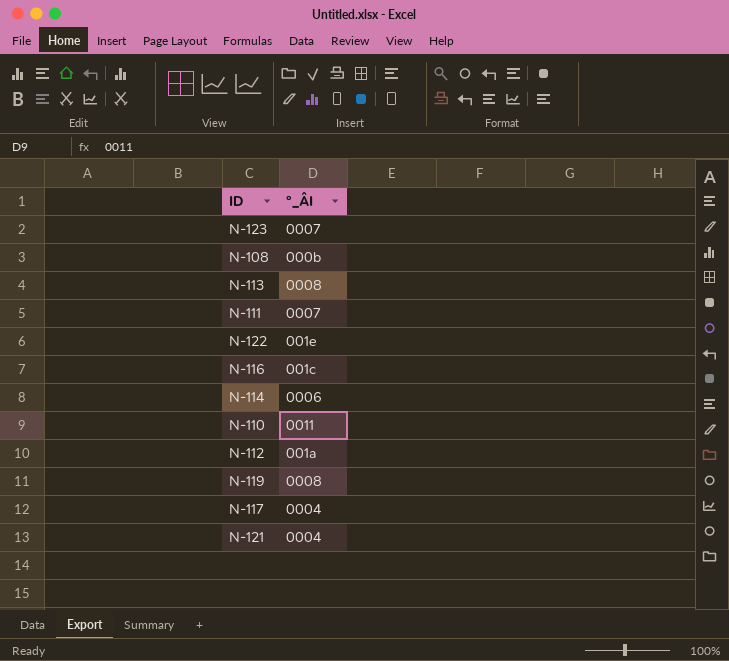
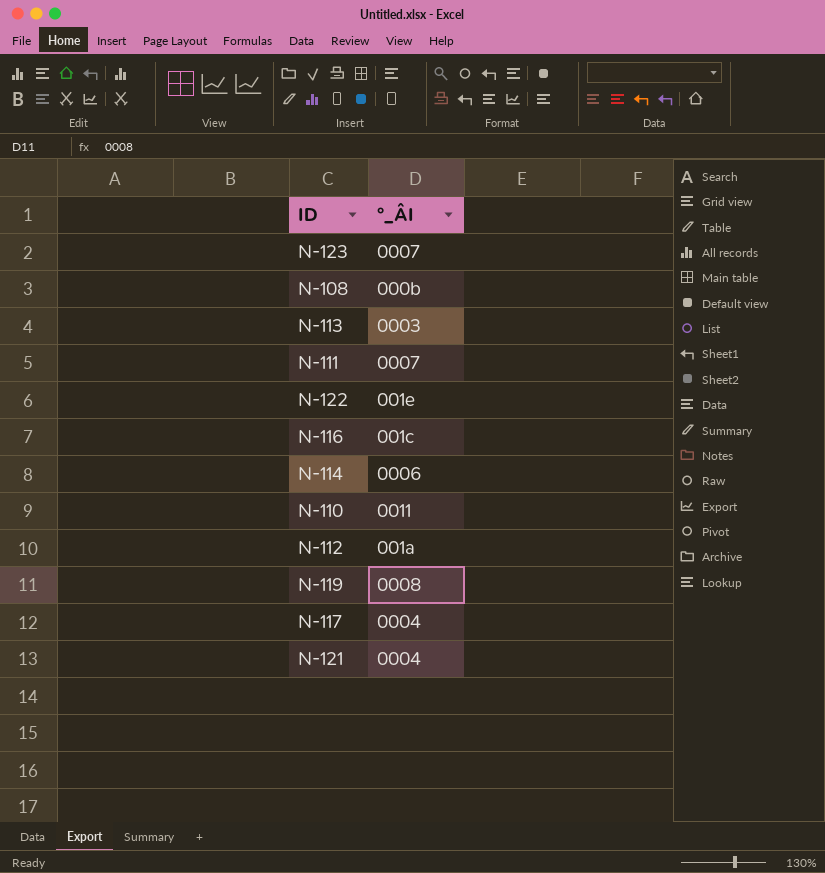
N-113 | °_ÂI: 0008 -> 0003

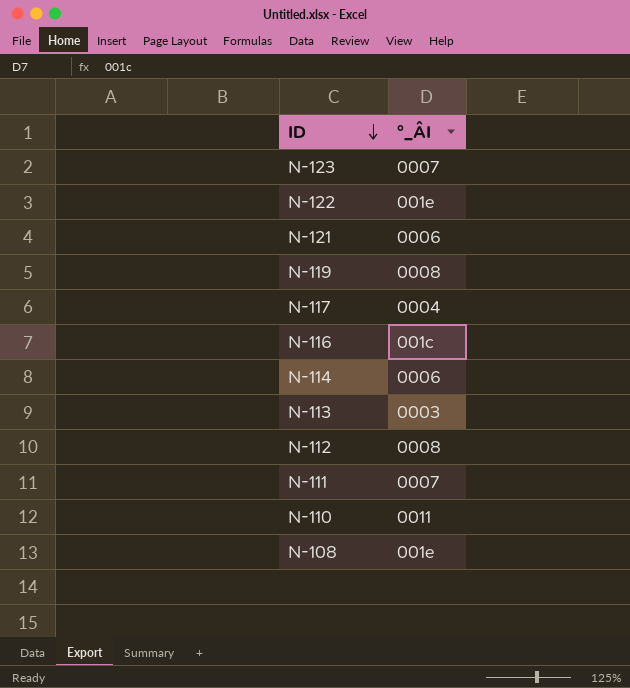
row order: none -> ID descending
N-121 | °_ÂI: 0004 -> 0006
N-112 | °_ÂI: 001a -> 0008
N-108 | °_ÂI: 000b -> 001e

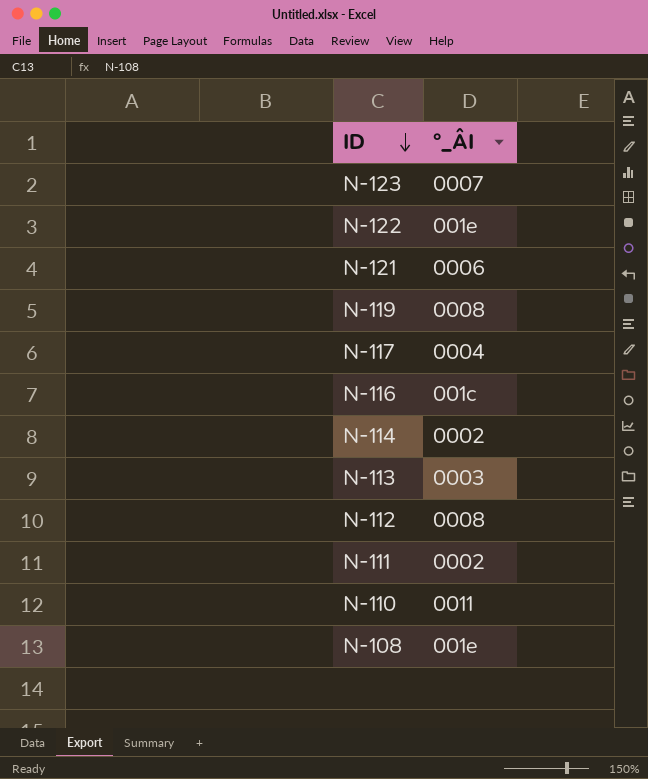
N-114 | °_ÂI: 0006 -> 0002
N-111 | °_ÂI: 0007 -> 0002

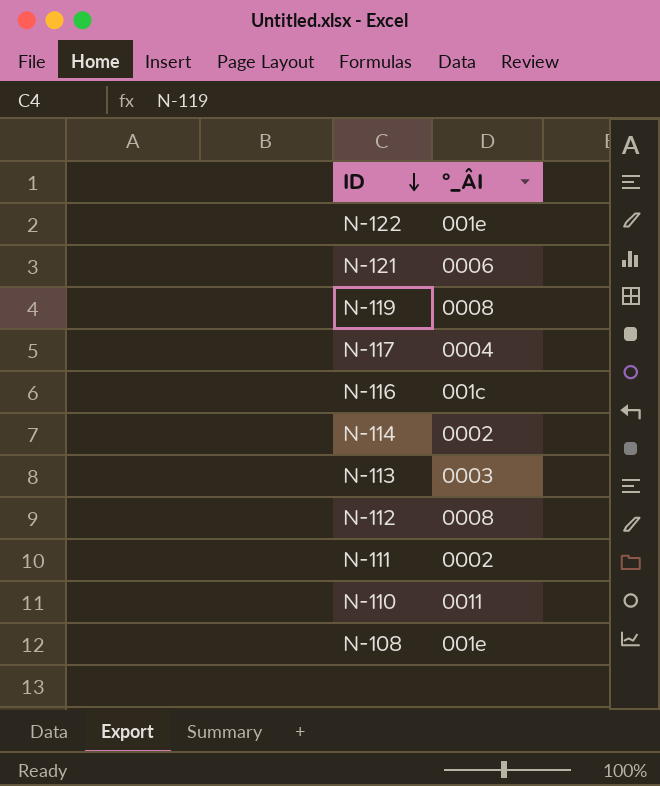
row N-123: 0007 -> none

